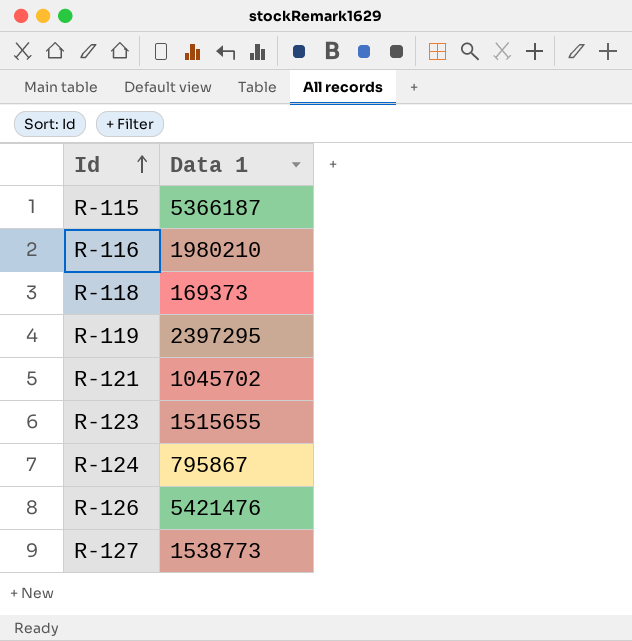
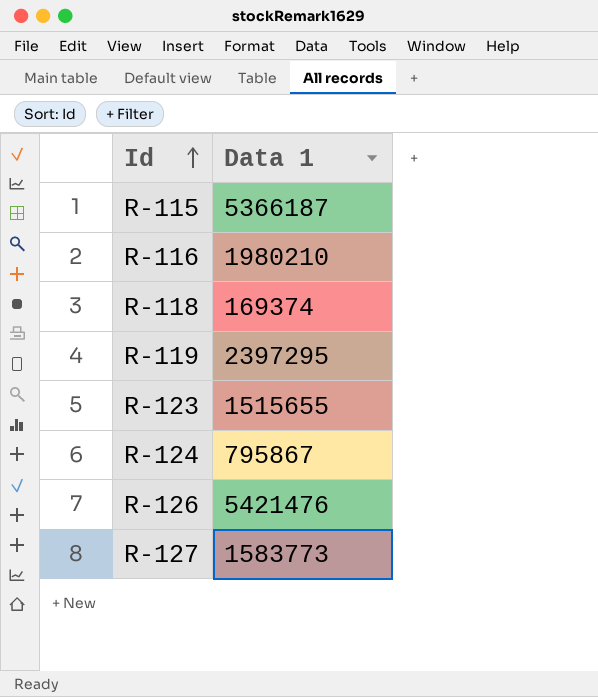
row R-121: 1045702 -> none
R-118 | Data 1: 169373 -> 169374
R-127 | Data 1: 1538773 -> 1583773

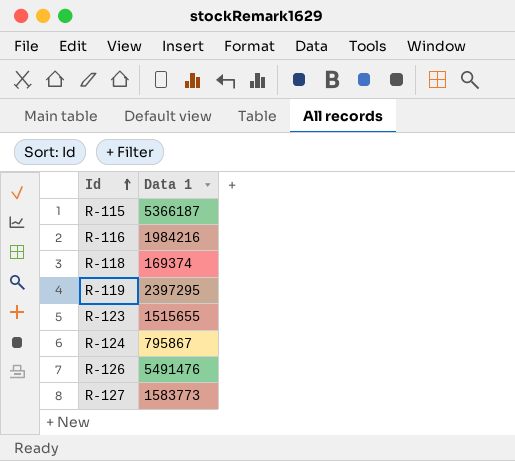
R-116 | Data 1: 1980210 -> 1984216
R-126 | Data 1: 5421476 -> 5491476

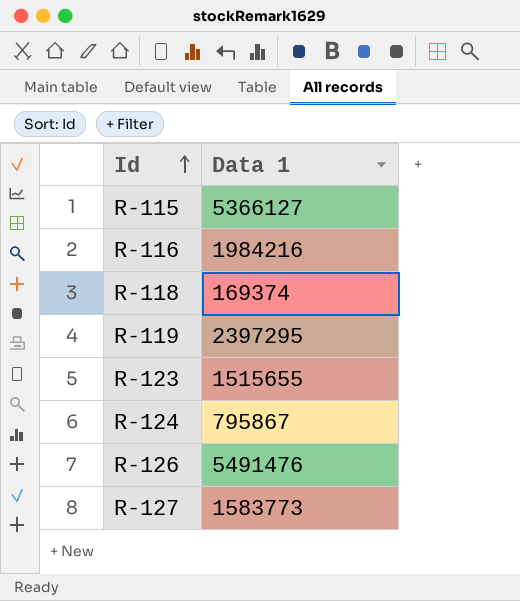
R-115 | Data 1: 5366187 -> 5366127

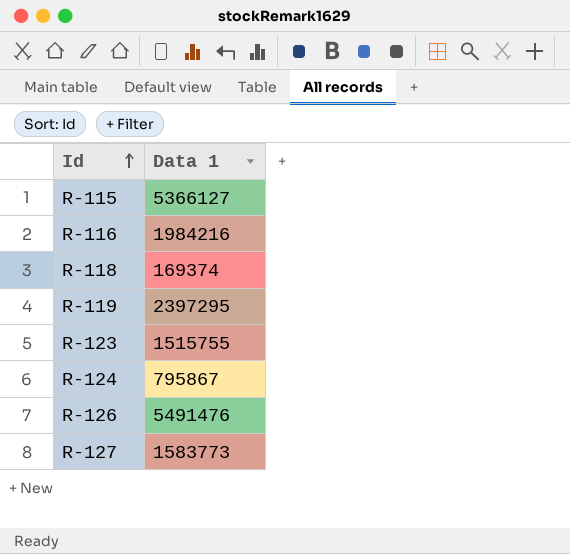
R-123 | Data 1: 1515655 -> 1515755

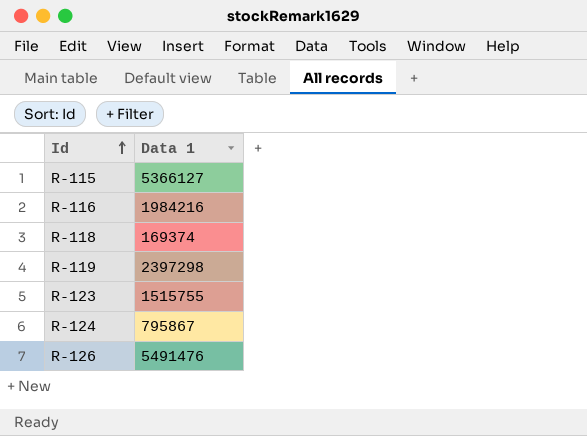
row R-127: 1583773 -> none
R-119 | Data 1: 2397295 -> 2397298

